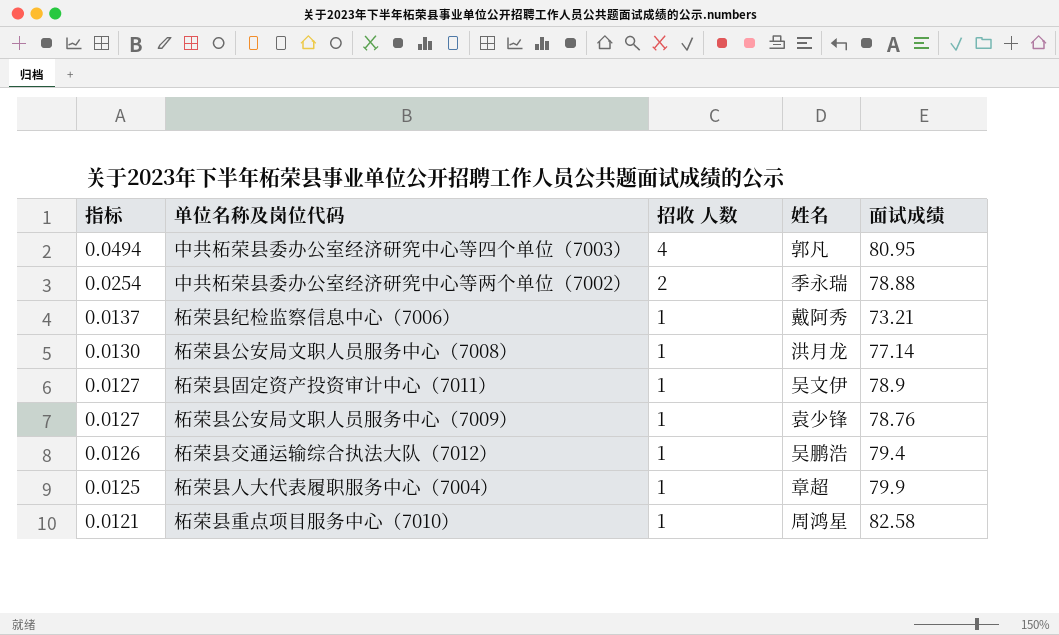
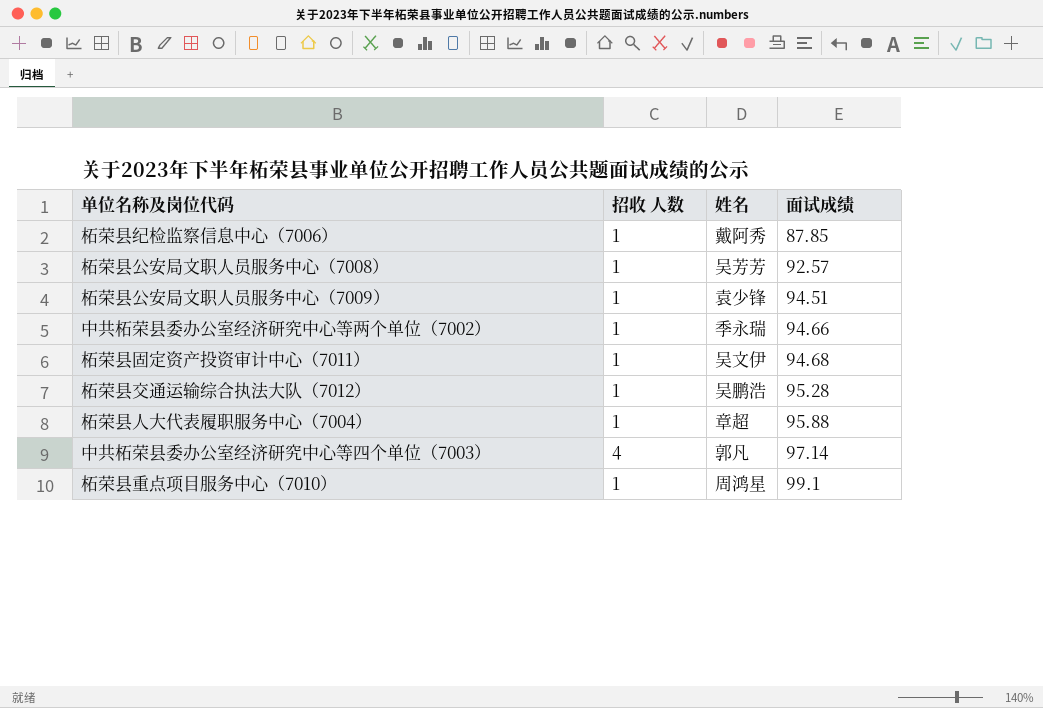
row order: 指标 descending -> 面试成绩 ascending
column 指标 | formula: [招收 人数] / [面试成绩] -> none
柘荣县纪检监察信息中心（7006） | 面试成绩: 73.21 -> 87.85
柘荣县公安局文职人员服务中心（7008） | 姓名: 洪月龙 -> 吴芳芳
柘荣县公安局文职人员服务中心（7008） | 面试成绩: 77.14 -> 92.57
柘荣县公安局文职人员服务中心（7009） | 面试成绩: 78.76 -> 94.51
中共柘荣县委办公室经济研究中心等两个单位（7002） | 招收 人数: 2 -> 1
中共柘荣县委办公室经济研究中心等两个单位（7002） | 面试成绩: 78.88 -> 94.66
柘荣县固定资产投资审计中心（7011） | 面试成绩: 78.9 -> 94.68
柘荣县交通运输综合执法大队（7012） | 面试成绩: 79.4 -> 95.28
柘荣县人大代表履职服务中心（7004） | 面试成绩: 79.9 -> 95.88
中共柘荣县委办公室经济研究中心等四个单位（7003） | 面试成绩: 80.95 -> 97.14
柘荣县重点项目服务中心（7010） | 面试成绩: 82.58 -> 99.1

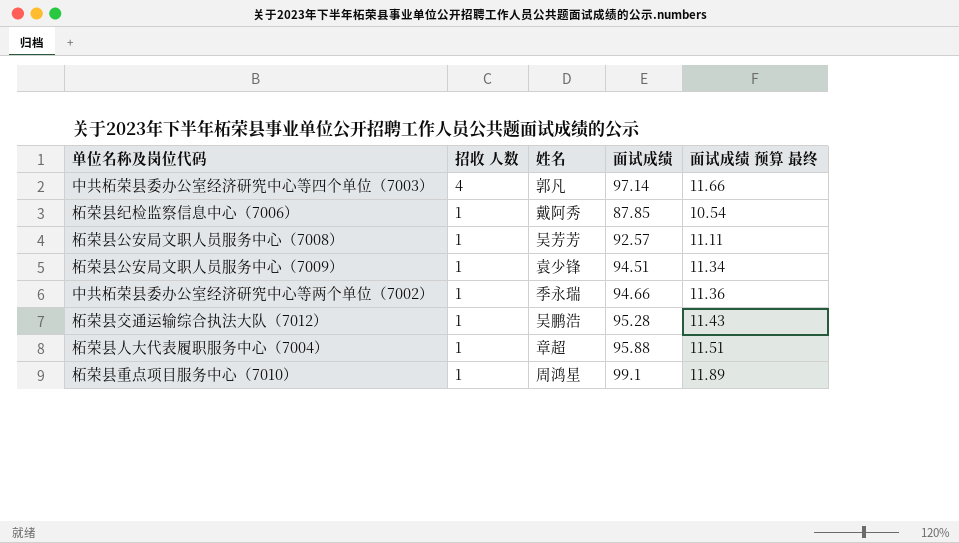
row order: 面试成绩 ascending -> 招收 人数 descending
column 面试成绩 预算 最终 | formula: none -> [面试成绩] * 0.12
row 柘荣县固定资产投资审计中心（7011）: 1 | 吴文伊 | 94.68 -> none

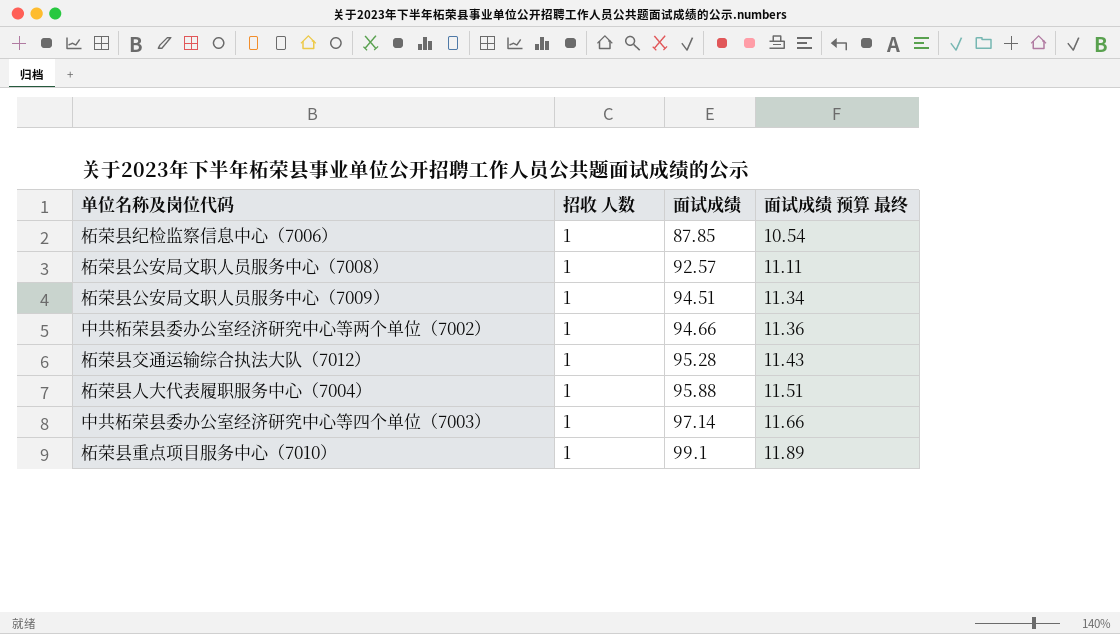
row order: 招收 人数 descending -> 面试成绩 ascending
column 姓名 | position: 3 -> none
中共柘荣县委办公室经济研究中心等四个单位（7003） | 招收 人数: 4 -> 1

